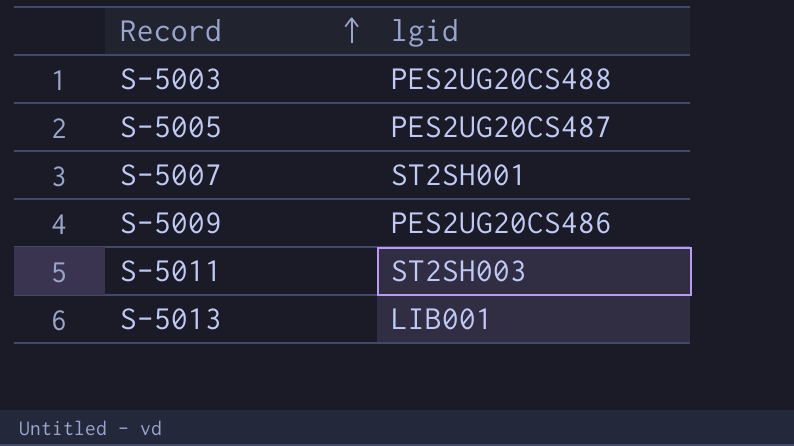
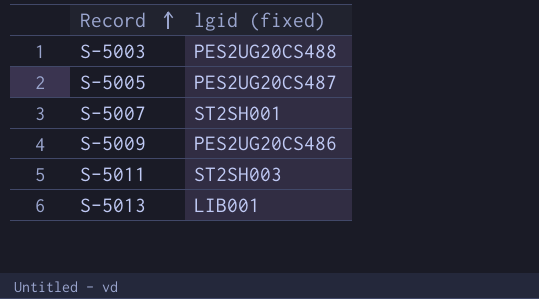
column name: lgid -> lgid (fixed)

